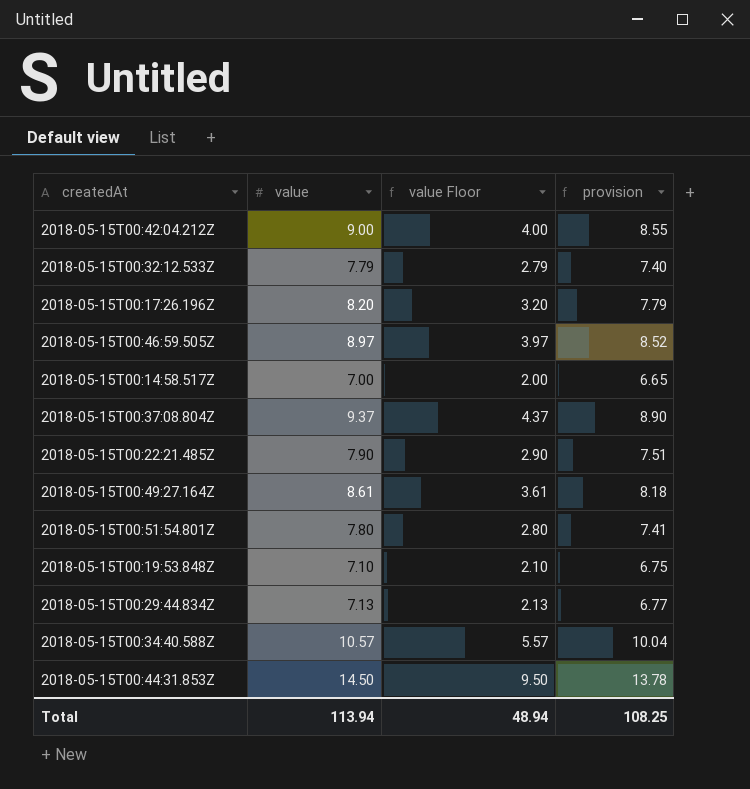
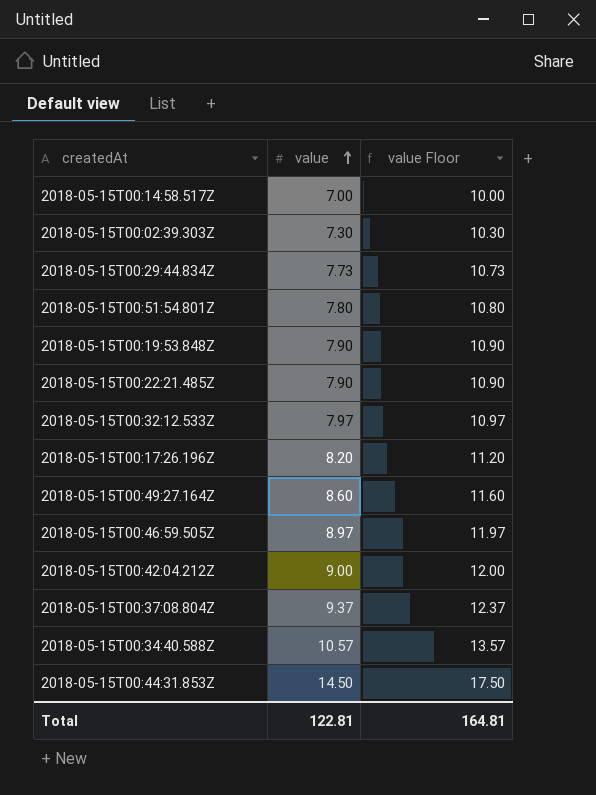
row order: none -> value ascending
column provision | formula: [value] * 0.95 -> none
column value Floor | formula: [value] - 5 -> [value] + 3
row 2018-05-15T00:02:39.303Z: none -> 7.30 | 10.30
2018-05-15T00:29:44.834Z | value: 7.13 -> 7.73
2018-05-15T00:19:53.848Z | value: 7.10 -> 7.90
2018-05-15T00:32:12.533Z | value: 7.79 -> 7.97
2018-05-15T00:49:27.164Z | value: 8.61 -> 8.60
Total | value: 113.94 -> 122.81
Total | value Floor: 48.94 -> 164.81

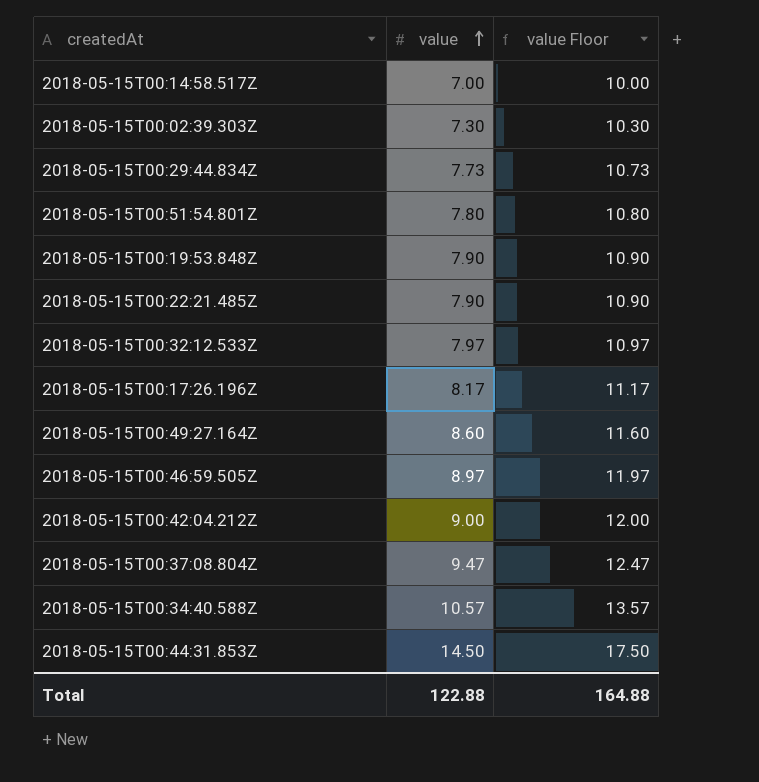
2018-05-15T00:17:26.196Z | value: 8.20 -> 8.17
2018-05-15T00:17:26.196Z | value Floor: 11.20 -> 11.17
2018-05-15T00:37:08.804Z | value: 9.37 -> 9.47
2018-05-15T00:37:08.804Z | value Floor: 12.37 -> 12.47
Total | value: 122.81 -> 122.88
Total | value Floor: 164.81 -> 164.88

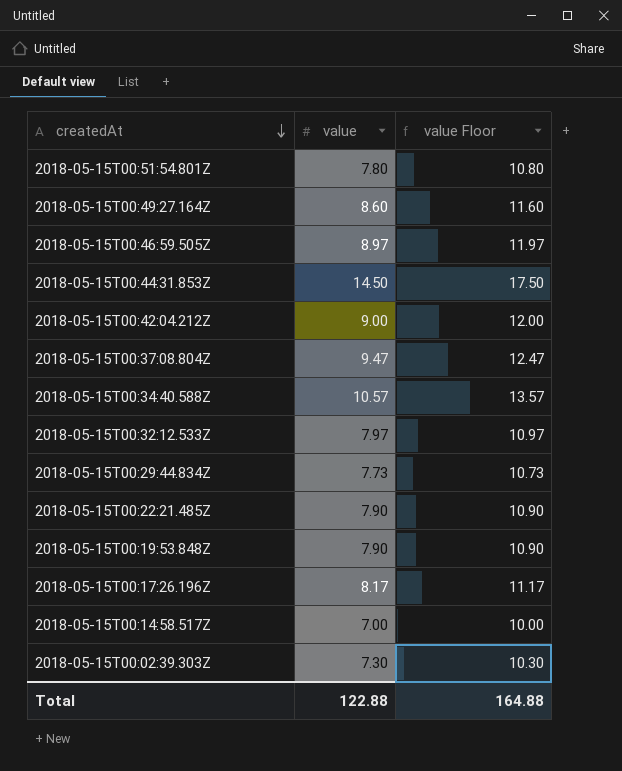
row order: value ascending -> createdAt descending

